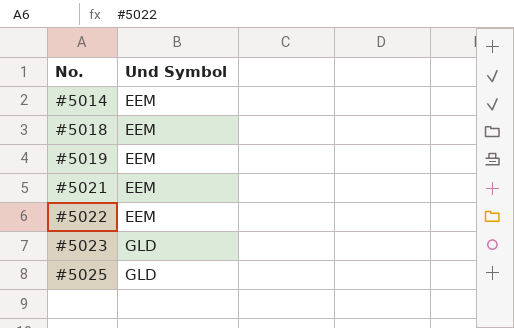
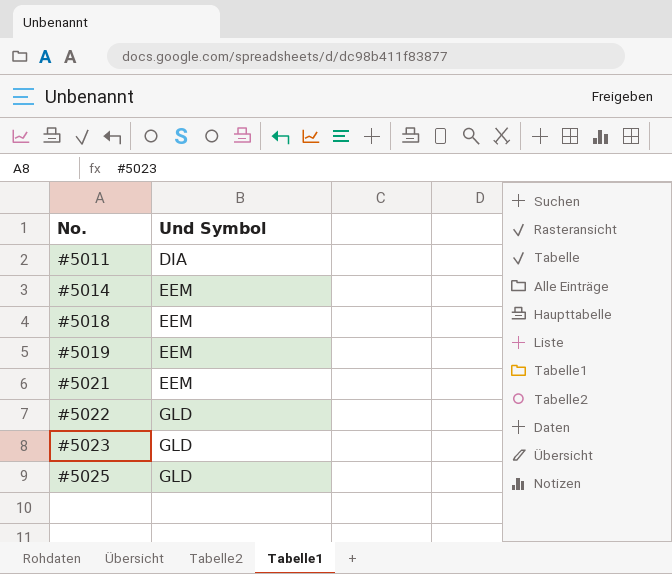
row #5011: none -> DIA
#5022 | Und Symbol: EEM -> GLD

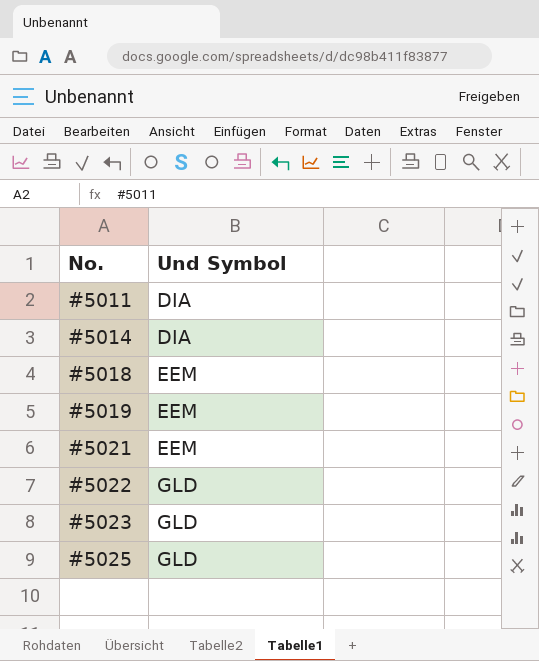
#5014 | Und Symbol: EEM -> DIA

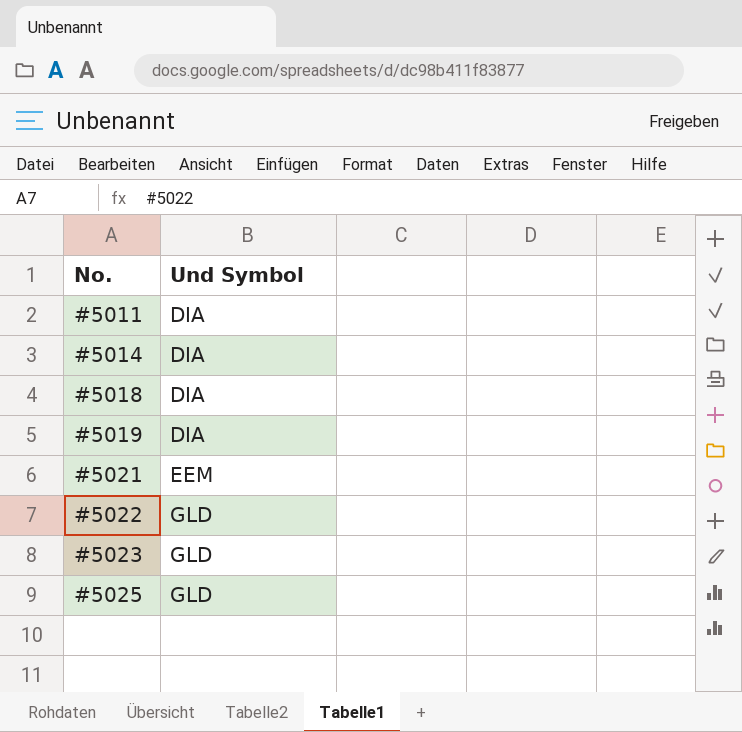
#5018 | Und Symbol: EEM -> DIA
#5019 | Und Symbol: EEM -> DIA

